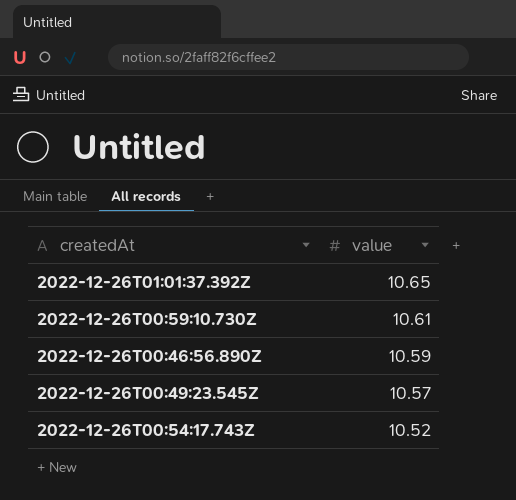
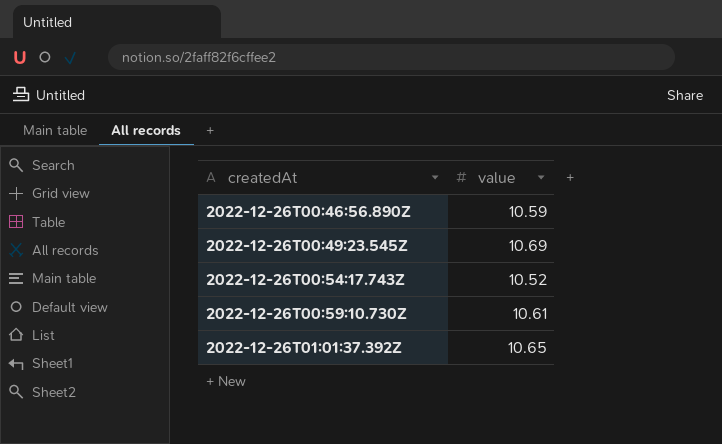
row order: value descending -> createdAt ascending
2022-12-26T00:49:23.545Z | value: 10.57 -> 10.69

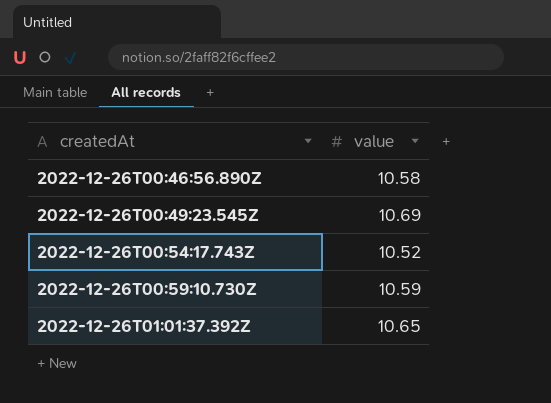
2022-12-26T00:46:56.890Z | value: 10.59 -> 10.58
2022-12-26T00:59:10.730Z | value: 10.61 -> 10.59

